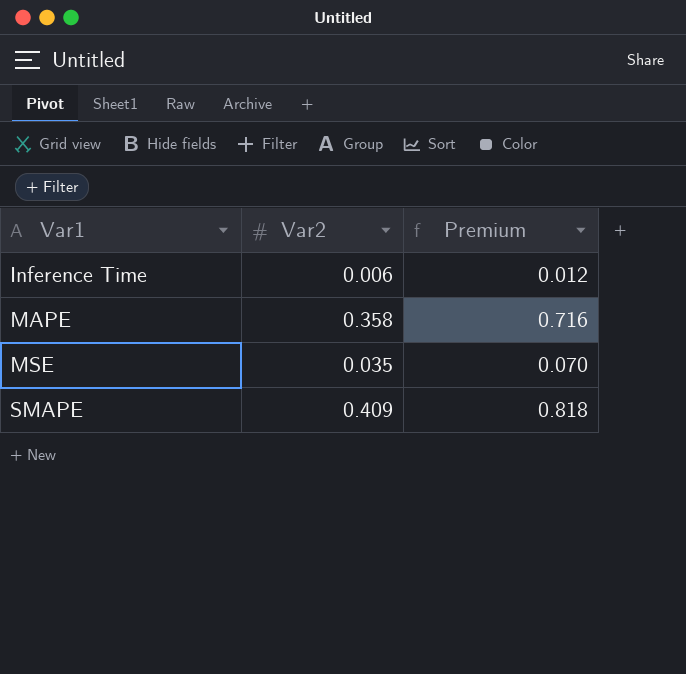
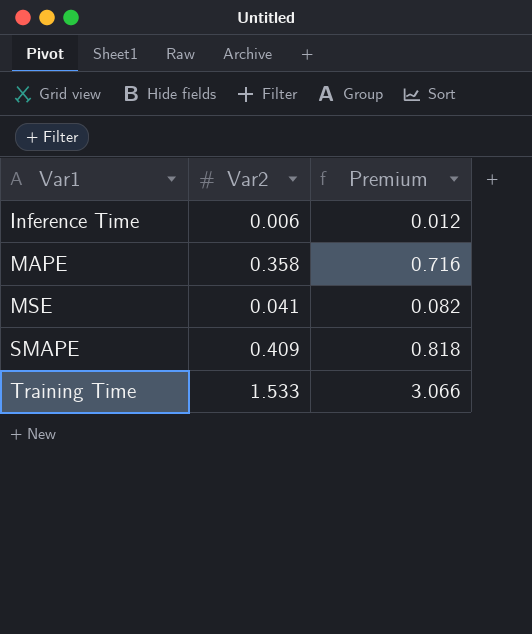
MSE | Var2: 0.035 -> 0.041
MSE | Premium: 0.070 -> 0.082
row Training Time: none -> 1.533 | 3.066

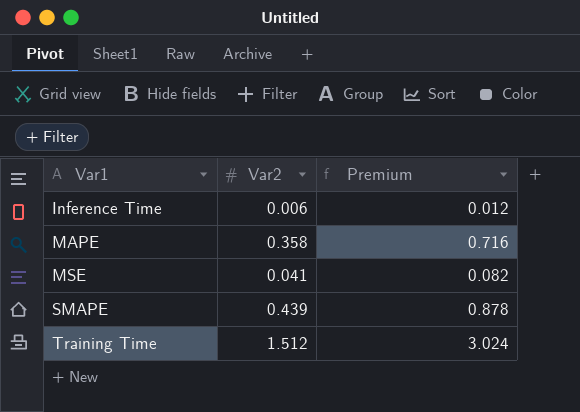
SMAPE | Var2: 0.409 -> 0.439
SMAPE | Premium: 0.818 -> 0.878
Training Time | Var2: 1.533 -> 1.512
Training Time | Premium: 3.066 -> 3.024

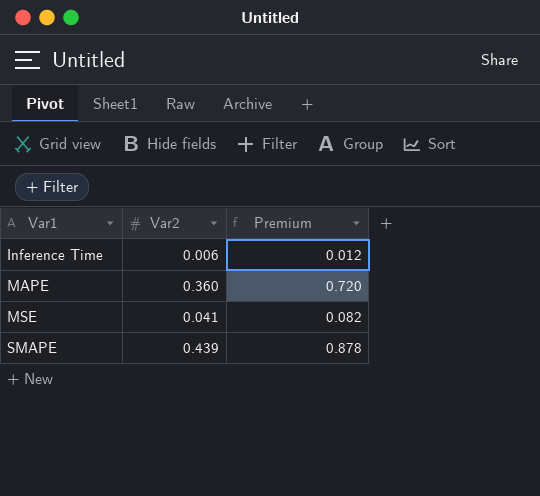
row Training Time: 1.512 | 3.024 -> none
MAPE | Var2: 0.358 -> 0.360
MAPE | Premium: 0.716 -> 0.720

